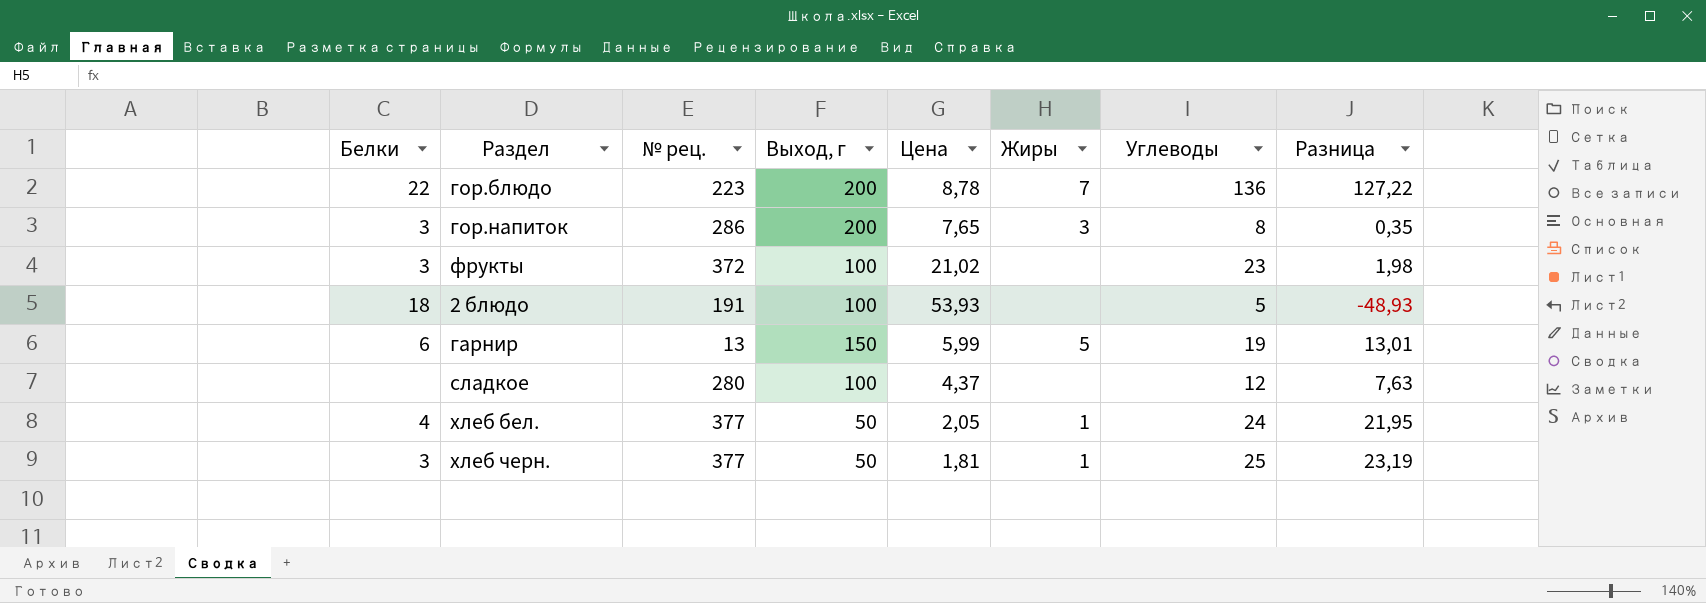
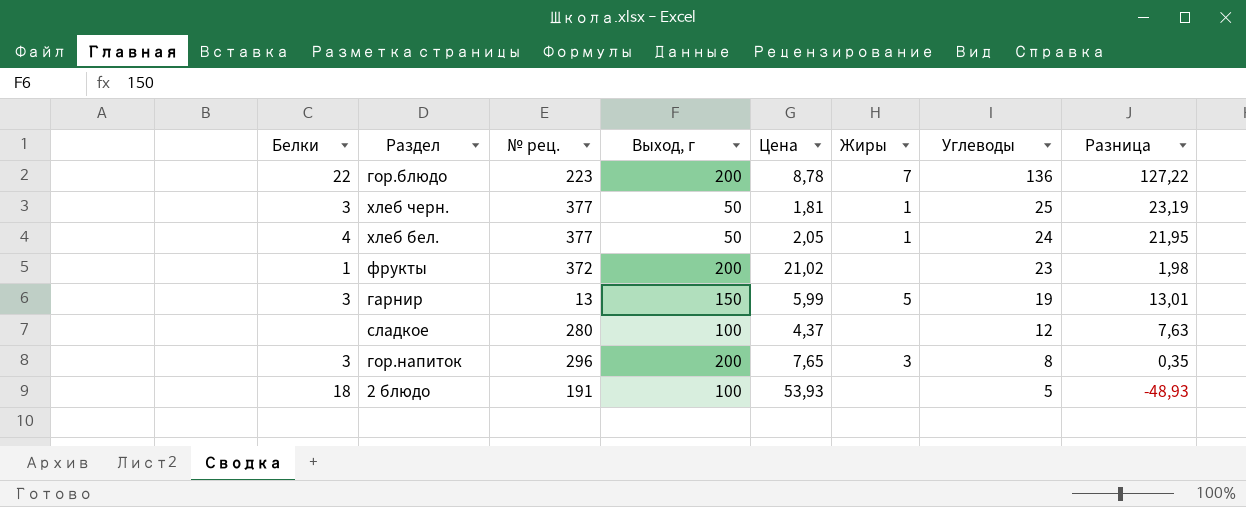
row order: none -> Углеводы descending
фрукты | Белки: 3 -> 1
фрукты | Выход, г: 100 -> 200
гарнир | Белки: 6 -> 3
гор.напиток | № рец.: 286 -> 296

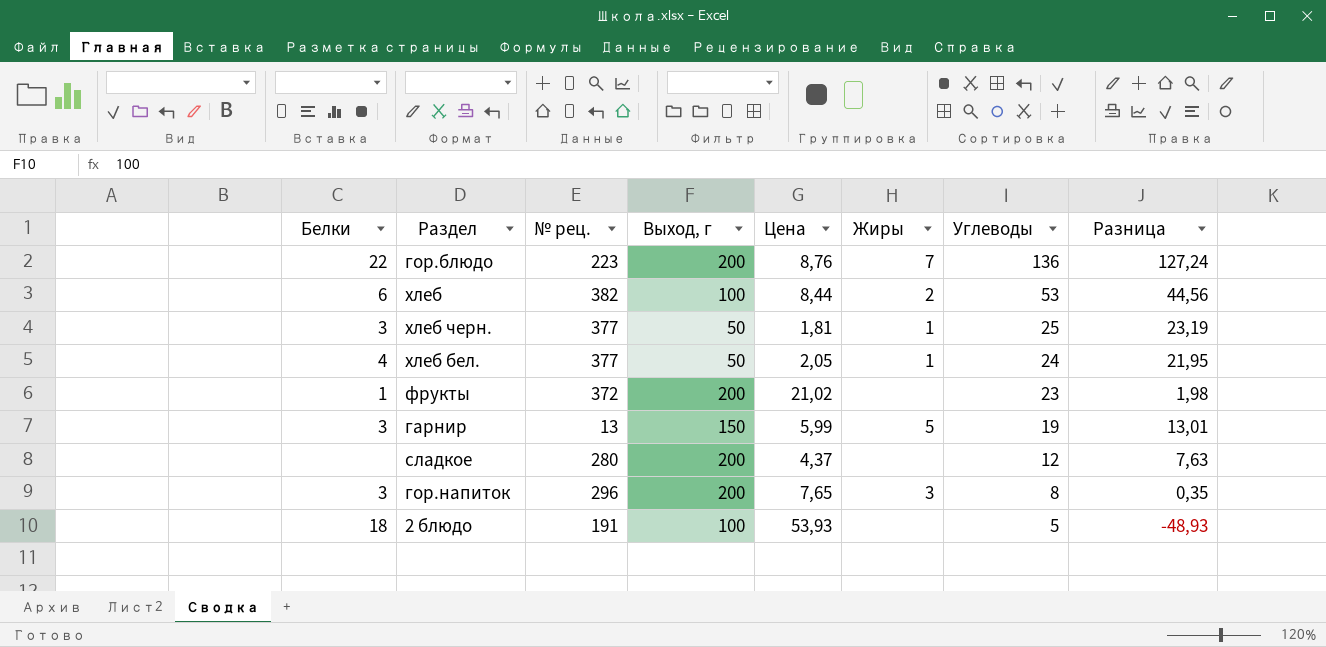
гор.блюдо | Цена: 8,78 -> 8,76
гор.блюдо | Разница: 127,22 -> 127,24
row хлеб: none -> 6 | 382 | 100 | 8,44 | 2 | 53 | 44,56
сладкое | Выход, г: 100 -> 200

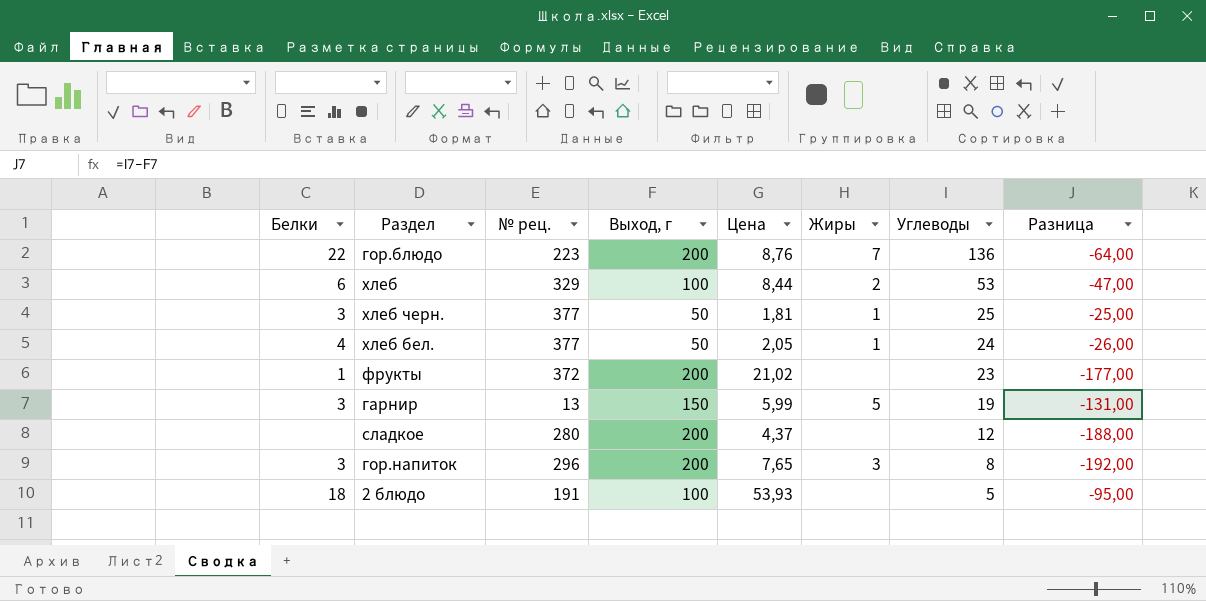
column Разница | formula: [Углеводы] - [Цена] -> [Углеводы] - [Выход, г]
хлеб | № рец.: 382 -> 329

